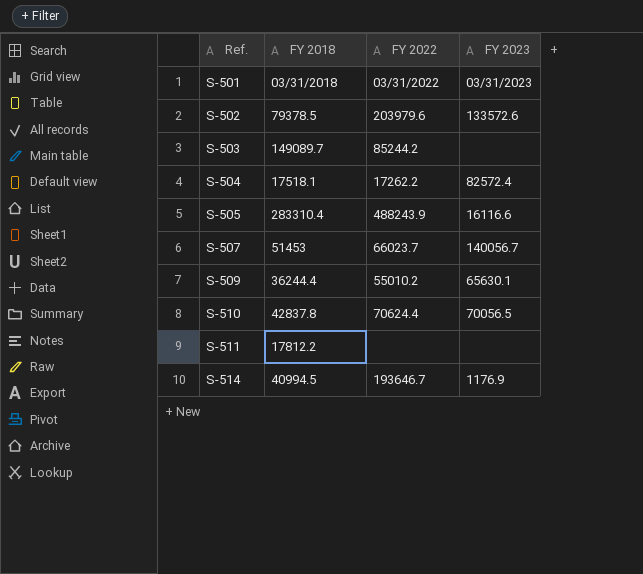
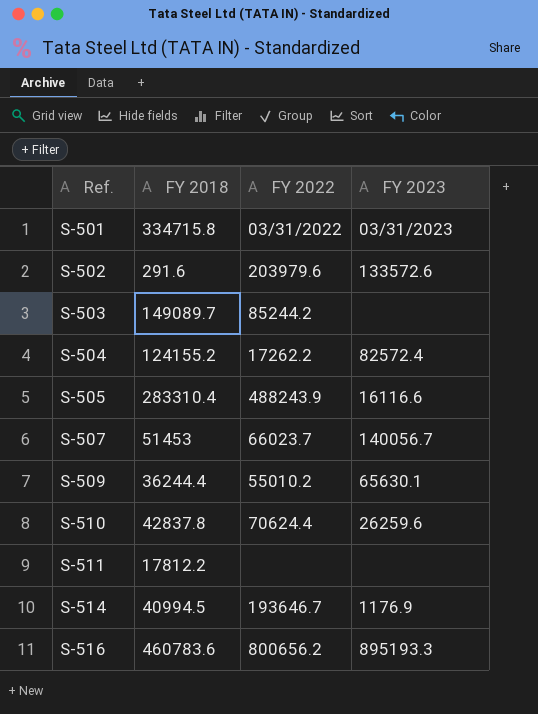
S-501 | FY 2018: 03/31/2018 -> 334715.8
S-502 | FY 2018: 79378.5 -> 291.6
S-504 | FY 2018: 17518.1 -> 124155.2
S-510 | FY 2023: 70056.5 -> 26259.6
row S-516: none -> 460783.6 | 800656.2 | 895193.3

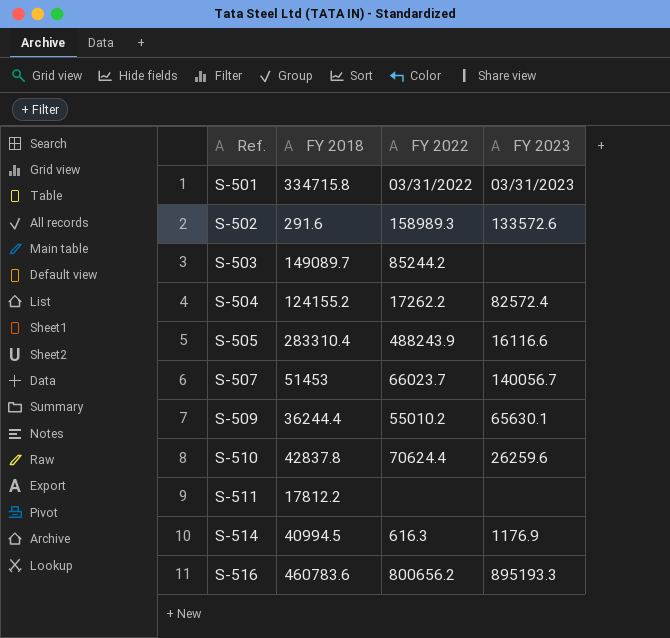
S-502 | FY 2022: 203979.6 -> 158989.3
S-514 | FY 2022: 193646.7 -> 616.3

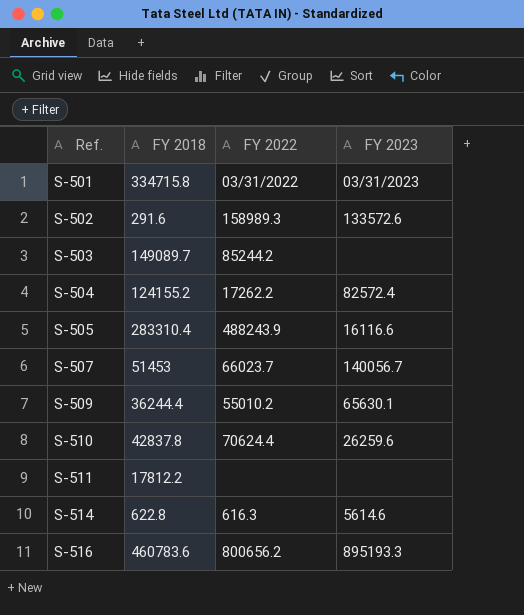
S-514 | FY 2018: 40994.5 -> 622.8
S-514 | FY 2023: 1176.9 -> 5614.6

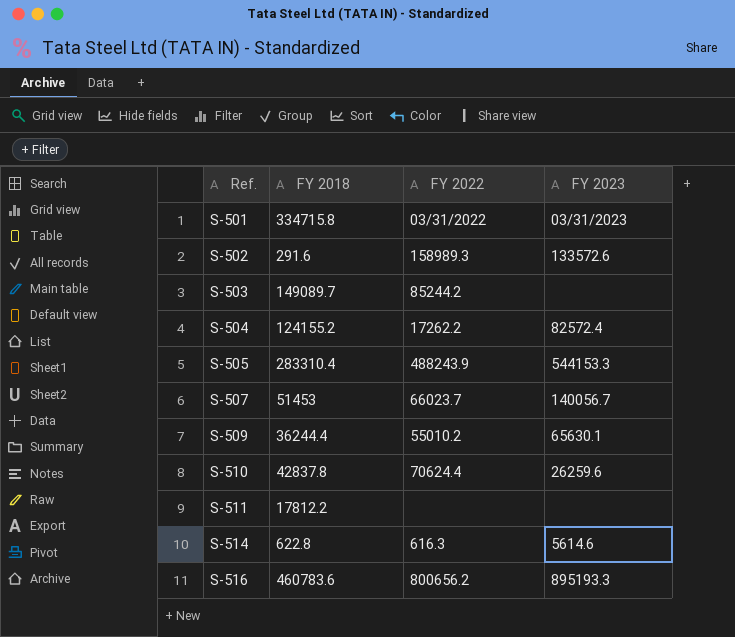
S-505 | FY 2023: 16116.6 -> 544153.3

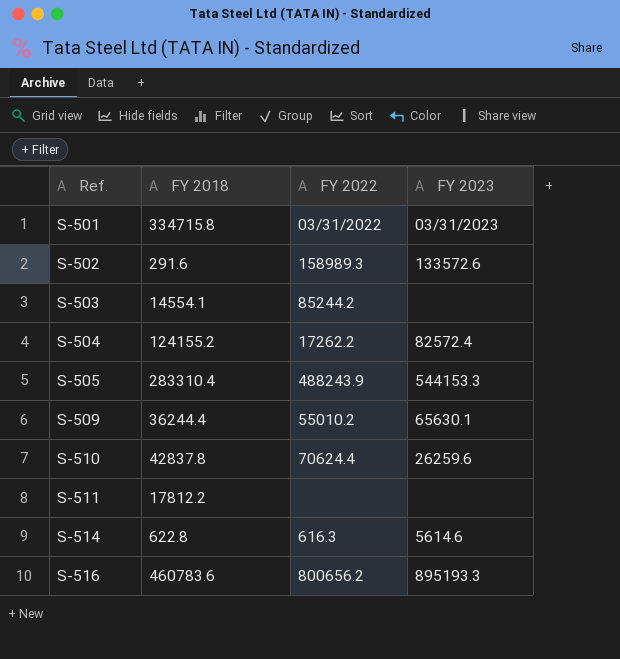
row S-507: 51453 | 66023.7 | 140056.7 -> none
S-503 | FY 2018: 149089.7 -> 14554.1

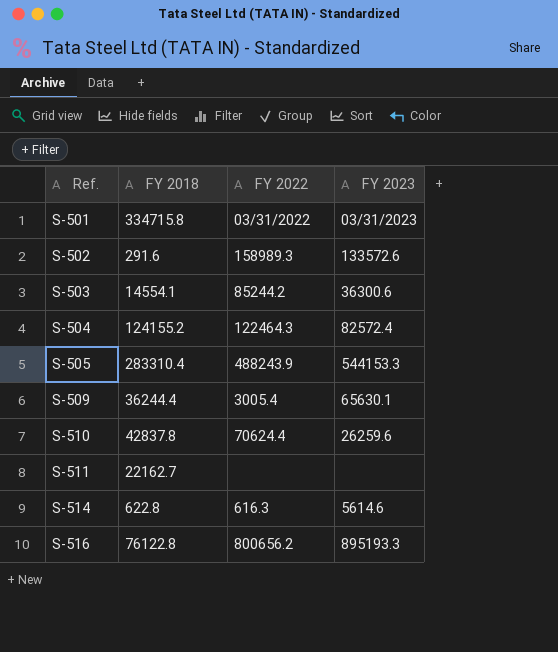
S-503 | FY 2023: none -> 36300.6
S-504 | FY 2022: 17262.2 -> 122464.3
S-509 | FY 2022: 55010.2 -> 3005.4
S-511 | FY 2018: 17812.2 -> 22162.7
S-516 | FY 2018: 460783.6 -> 76122.8

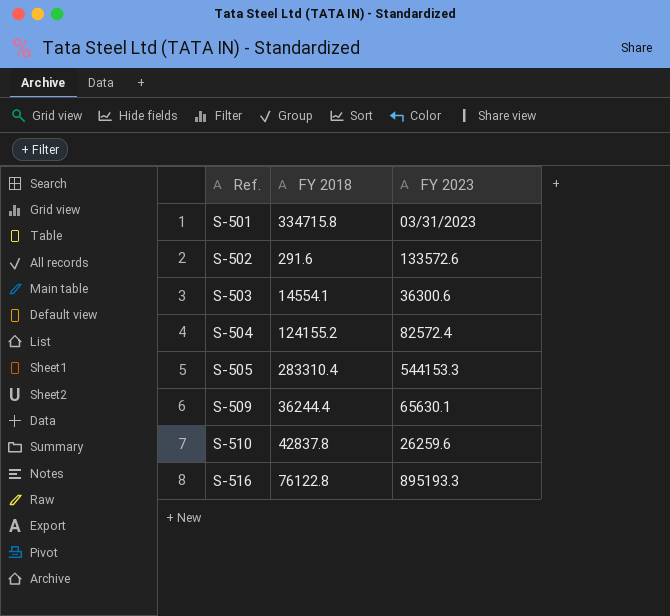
column FY 2022 | position: 3 -> none
row S-511: 22162.7 | none | none -> none
row S-514: 622.8 | 616.3 | 5614.6 -> none

